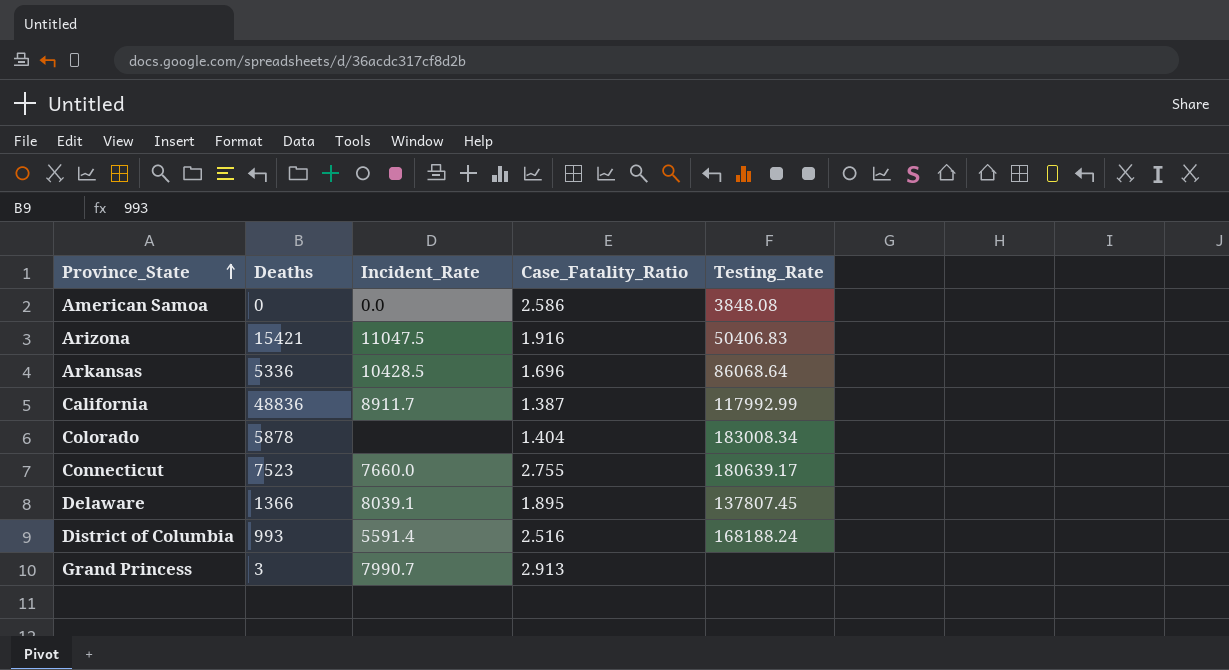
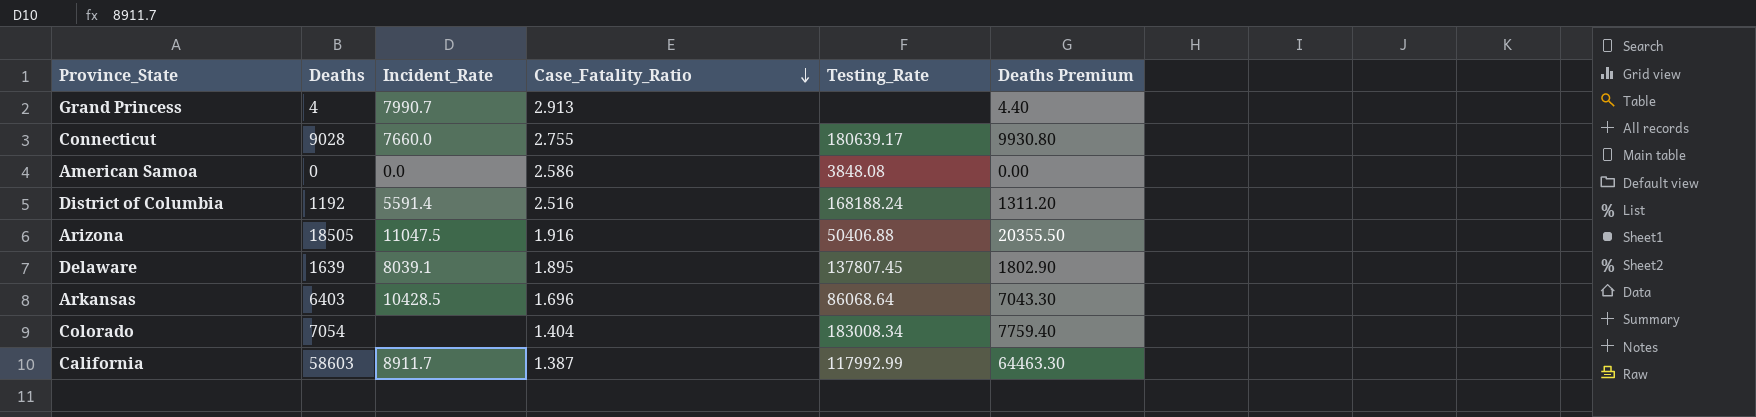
row order: Province_State ascending -> Case_Fatality_Ratio descending
column Deaths Premium | formula: none -> [Deaths] * 1.1
Grand Princess | Deaths: 3 -> 4
Connecticut | Deaths: 7523 -> 9028
District of Columbia | Deaths: 993 -> 1192
Arizona | Deaths: 15421 -> 18505
Arizona | Testing_Rate: 50406.83 -> 50406.88
Delaware | Deaths: 1366 -> 1639
Arkansas | Deaths: 5336 -> 6403
Colorado | Deaths: 5878 -> 7054
California | Deaths: 48836 -> 58603

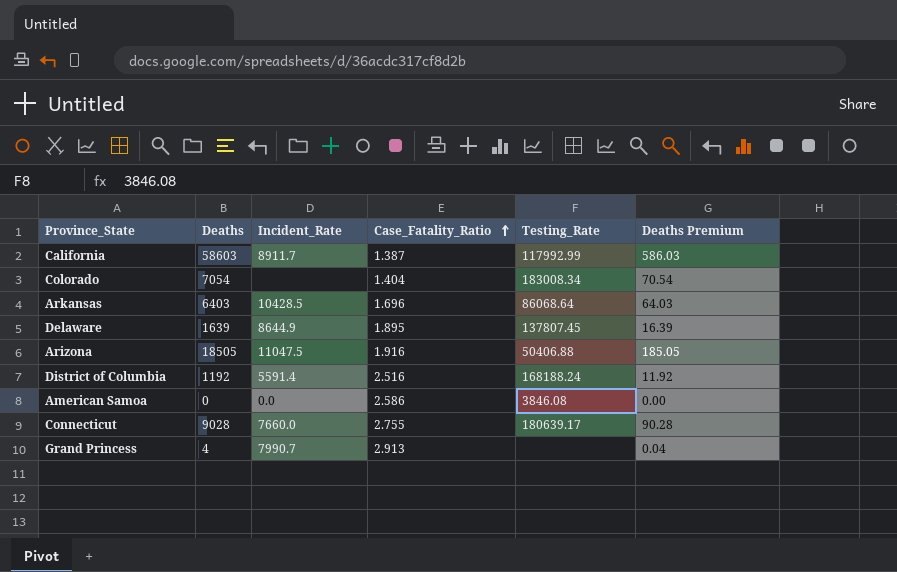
row order: Case_Fatality_Ratio descending -> Case_Fatality_Ratio ascending
column Deaths Premium | formula: [Deaths] * 1.1 -> [Deaths] * 0.01
Delaware | Incident_Rate: 8039.1 -> 8644.9
American Samoa | Testing_Rate: 3848.08 -> 3846.08

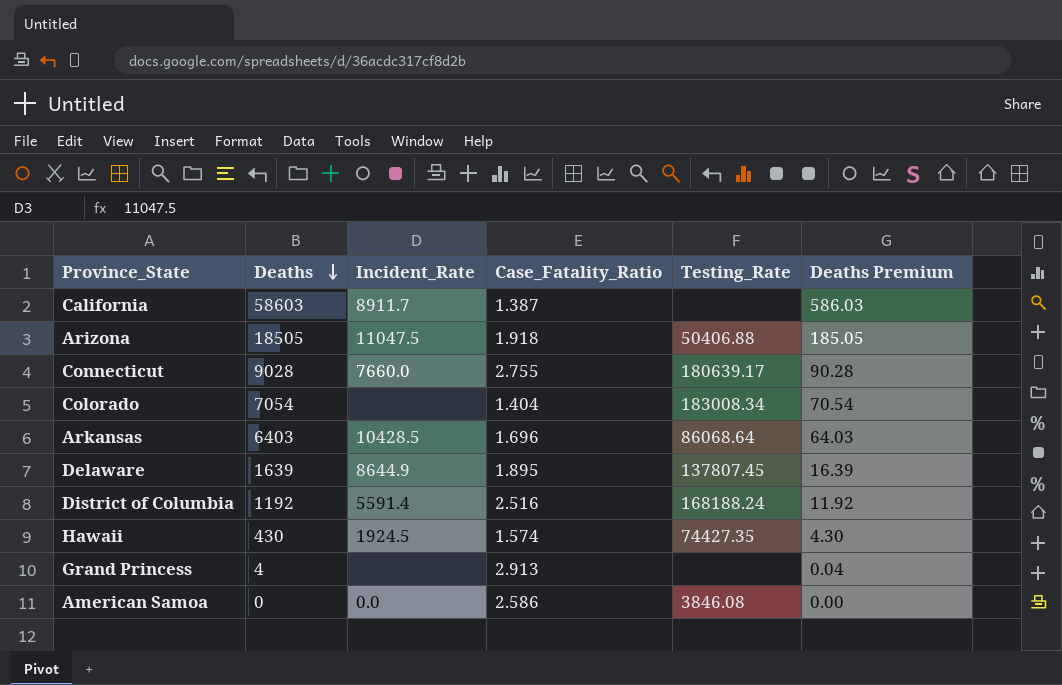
row order: Case_Fatality_Ratio ascending -> Deaths descending
California | Testing_Rate: 117992.99 -> none
Arizona | Case_Fatality_Ratio: 1.916 -> 1.918
row Hawaii: none -> 430 | 1924.5 | 1.574 | 74427.35 | 4.30
Grand Princess | Incident_Rate: 7990.7 -> none

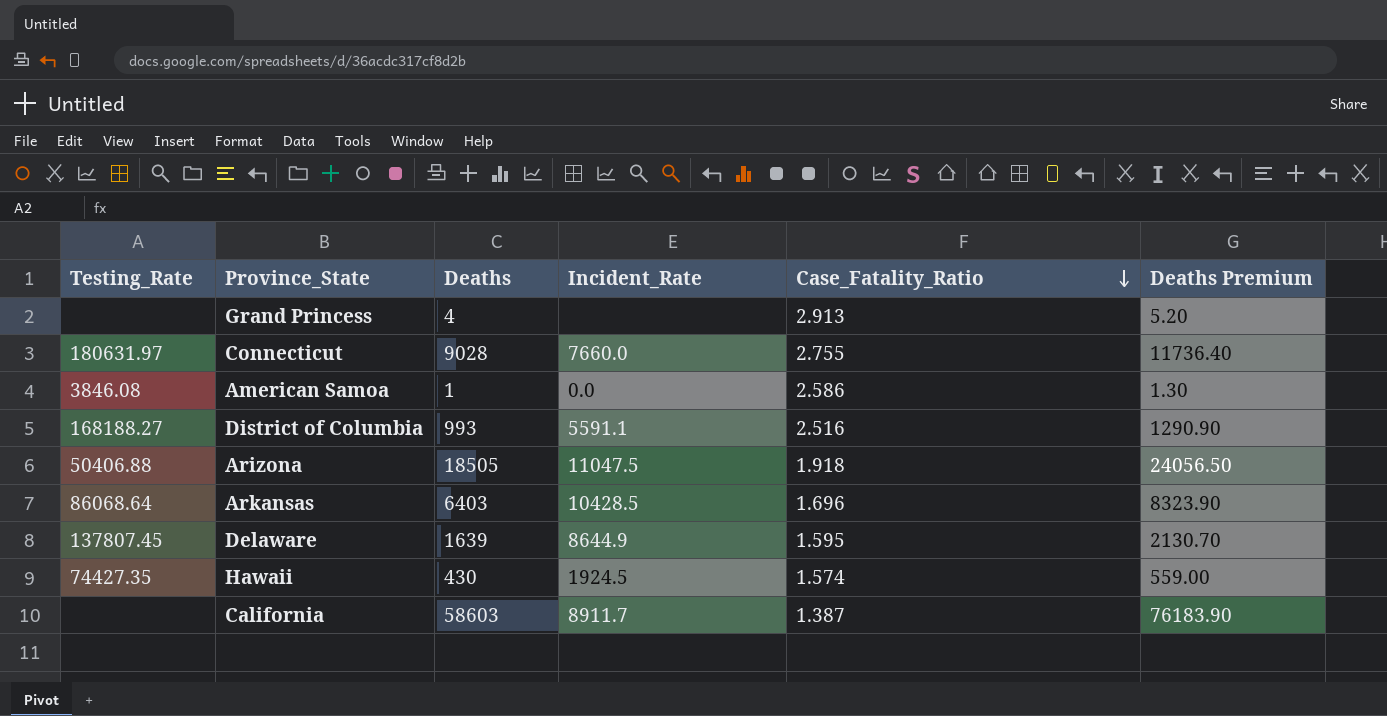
row order: Deaths descending -> Case_Fatality_Ratio descending
column Testing_Rate | position: 5 -> 1
column Deaths Premium | formula: [Deaths] * 0.01 -> [Deaths] * 1.3
row Colorado: 7054 | none | 1.404 | 183008.34 | 70.54 -> none
Connecticut | Testing_Rate: 180639.17 -> 180631.97
American Samoa | Deaths: 0 -> 1
District of Columbia | Testing_Rate: 168188.24 -> 168188.27
District of Columbia | Deaths: 1192 -> 993
District of Columbia | Incident_Rate: 5591.4 -> 5591.1
Delaware | Case_Fatality_Ratio: 1.895 -> 1.595

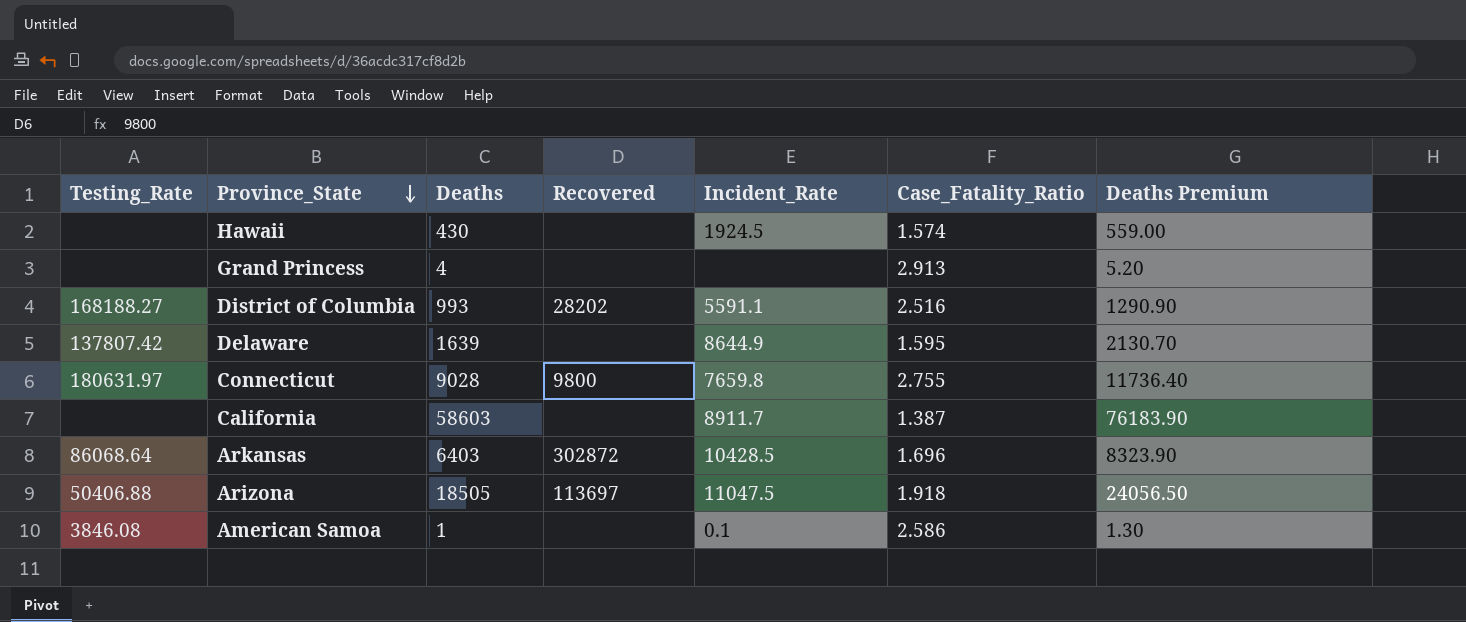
row order: Case_Fatality_Ratio descending -> Province_State descending
column Recovered | position: none -> 4
Hawaii | Testing_Rate: 74427.35 -> none
Delaware | Testing_Rate: 137807.45 -> 137807.42
Connecticut | Incident_Rate: 7660.0 -> 7659.8
American Samoa | Incident_Rate: 0.0 -> 0.1

